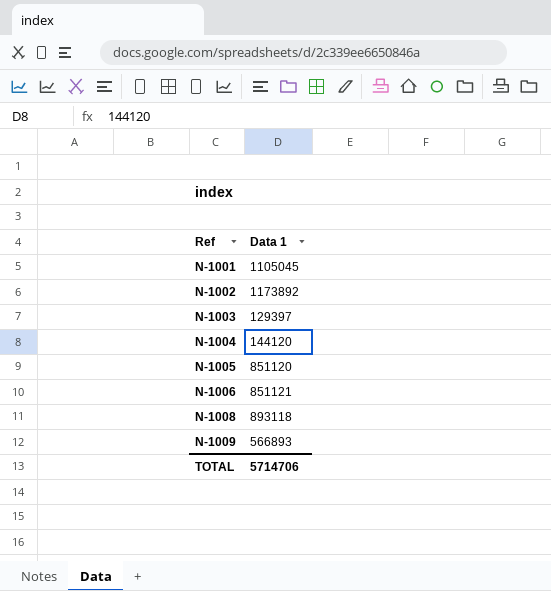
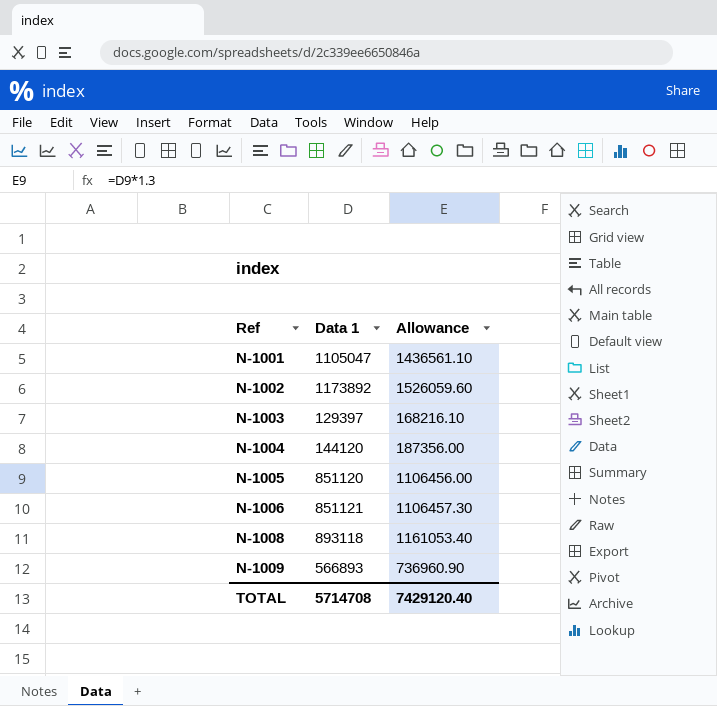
column Allowance | formula: none -> [Data 1] * 1.3
N-1001 | Data 1: 1105045 -> 1105047
TOTAL | Data 1: 5714706 -> 5714708

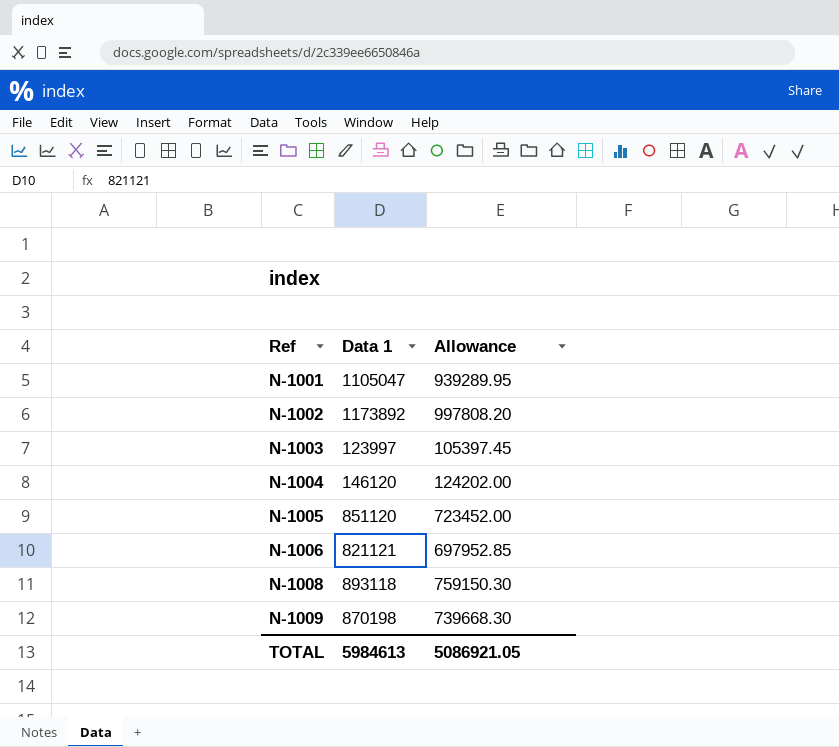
column Allowance | formula: [Data 1] * 1.3 -> [Data 1] * 0.85
N-1003 | Data 1: 129397 -> 123997
N-1004 | Data 1: 144120 -> 146120
N-1006 | Data 1: 851121 -> 821121
N-1009 | Data 1: 566893 -> 870198
TOTAL | Data 1: 5714708 -> 5984613
TOTAL | Allowance: 7429120.40 -> 5086921.05

